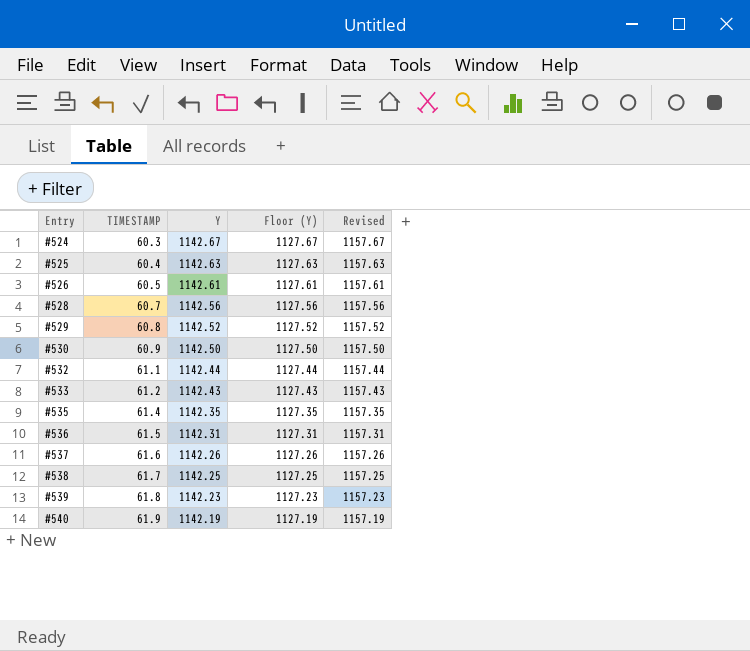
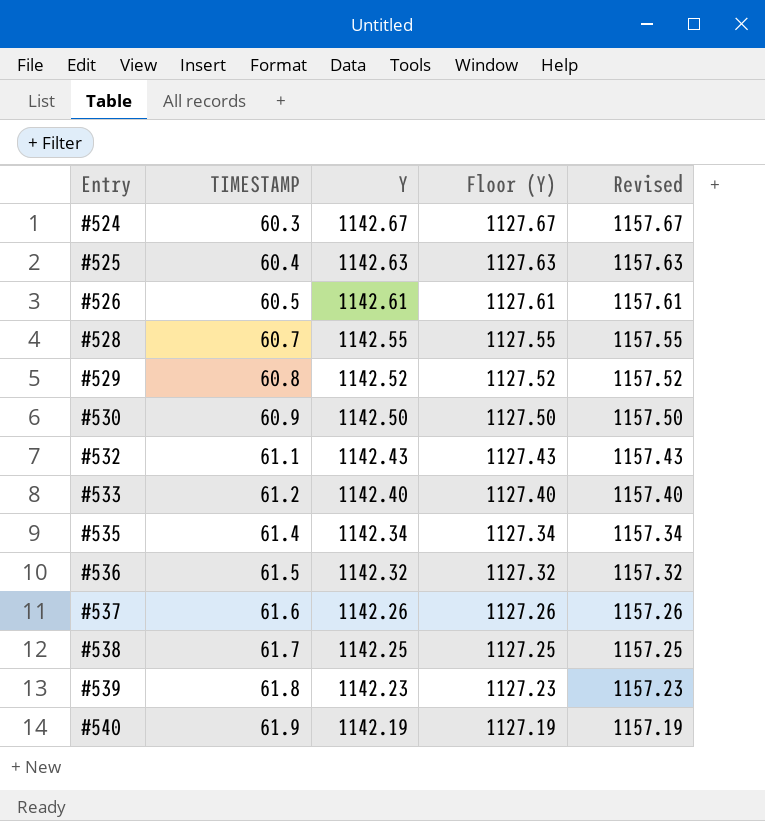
#528 | Y: 1142.56 -> 1142.55
#528 | Floor (Y): 1127.56 -> 1127.55
#528 | Revised: 1157.56 -> 1157.55
#532 | Y: 1142.44 -> 1142.43
#532 | Floor (Y): 1127.44 -> 1127.43
#532 | Revised: 1157.44 -> 1157.43
#533 | Y: 1142.43 -> 1142.40
#533 | Floor (Y): 1127.43 -> 1127.40
#533 | Revised: 1157.43 -> 1157.40
#535 | Y: 1142.35 -> 1142.34
#535 | Floor (Y): 1127.35 -> 1127.34
#535 | Revised: 1157.35 -> 1157.34
#536 | Y: 1142.31 -> 1142.32
#536 | Floor (Y): 1127.31 -> 1127.32
#536 | Revised: 1157.31 -> 1157.32

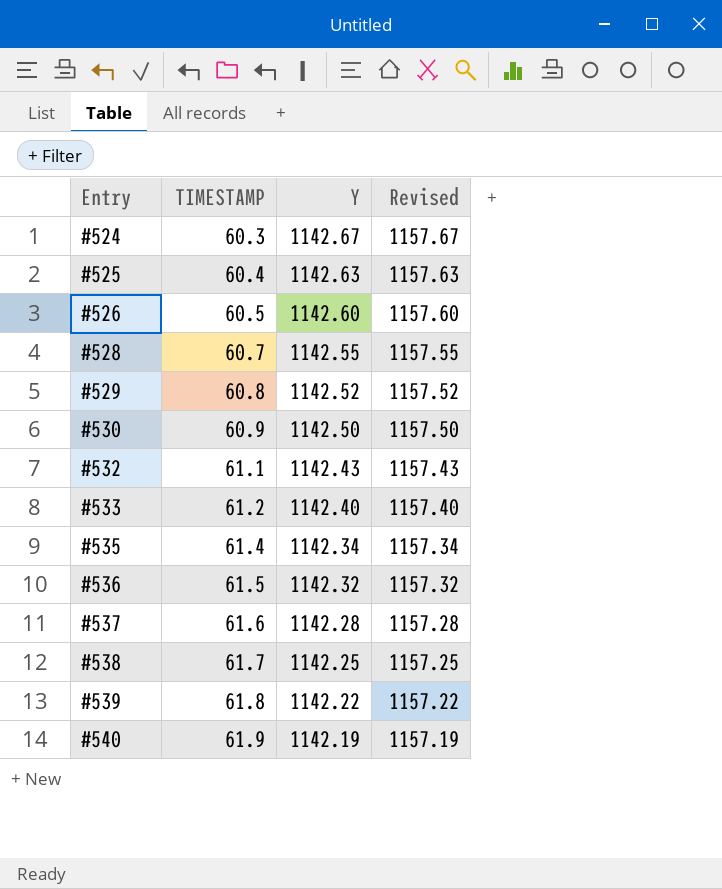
column Floor (Y) | formula: [Y] - 15 -> none
#526 | Y: 1142.61 -> 1142.60
#526 | Revised: 1157.61 -> 1157.60
#537 | Y: 1142.26 -> 1142.28
#537 | Revised: 1157.26 -> 1157.28
#539 | Y: 1142.23 -> 1142.22
#539 | Revised: 1157.23 -> 1157.22

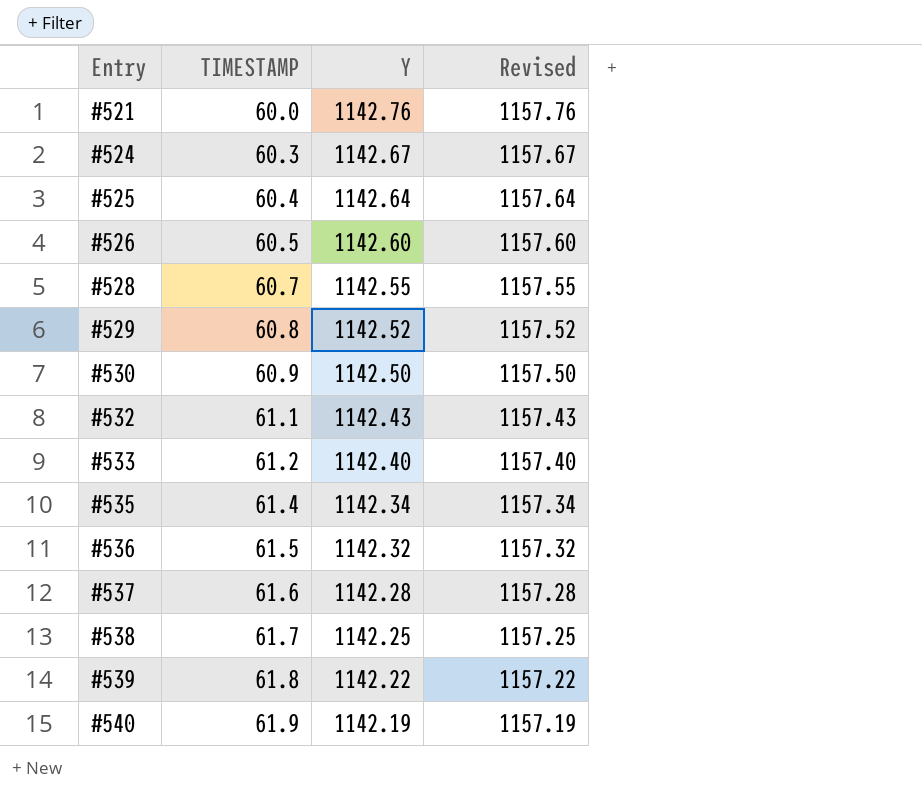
row #521: none -> 60.0 | 1142.76 | 1157.76
#525 | Y: 1142.63 -> 1142.64
#525 | Revised: 1157.63 -> 1157.64

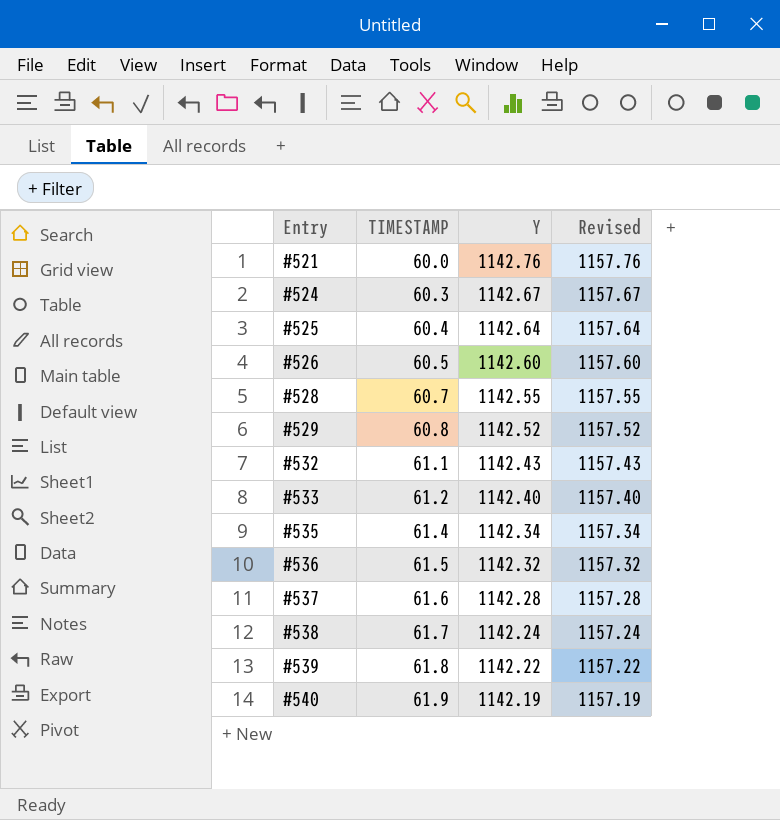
row #530: 60.9 | 1142.50 | 1157.50 -> none
#538 | Y: 1142.25 -> 1142.24
#538 | Revised: 1157.25 -> 1157.24

